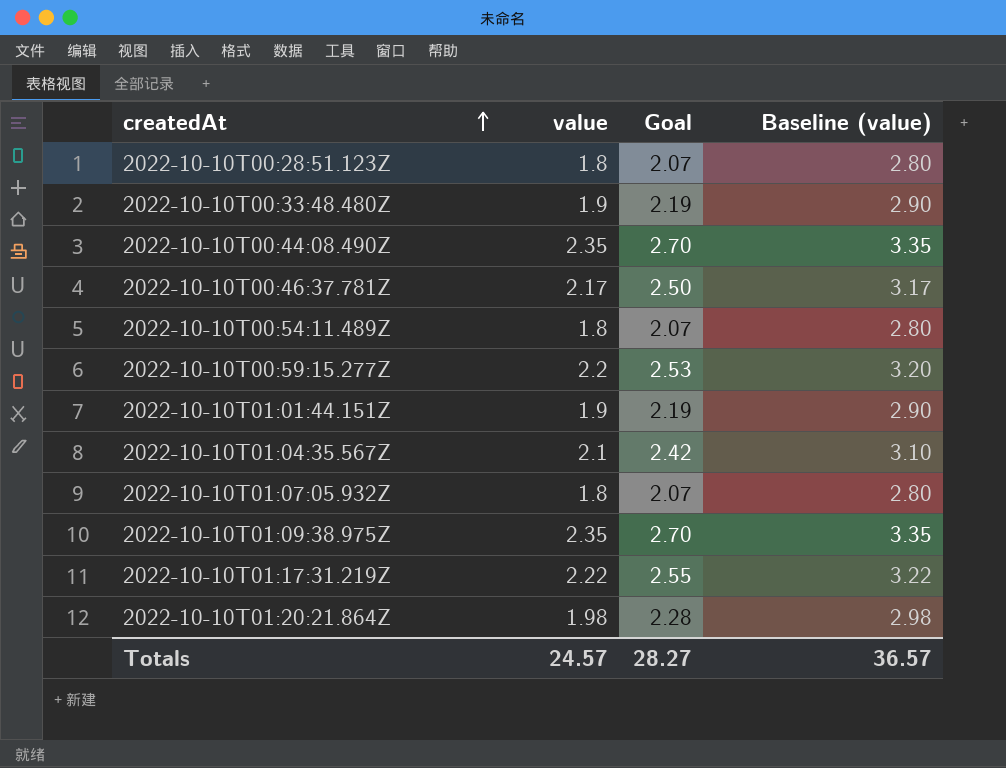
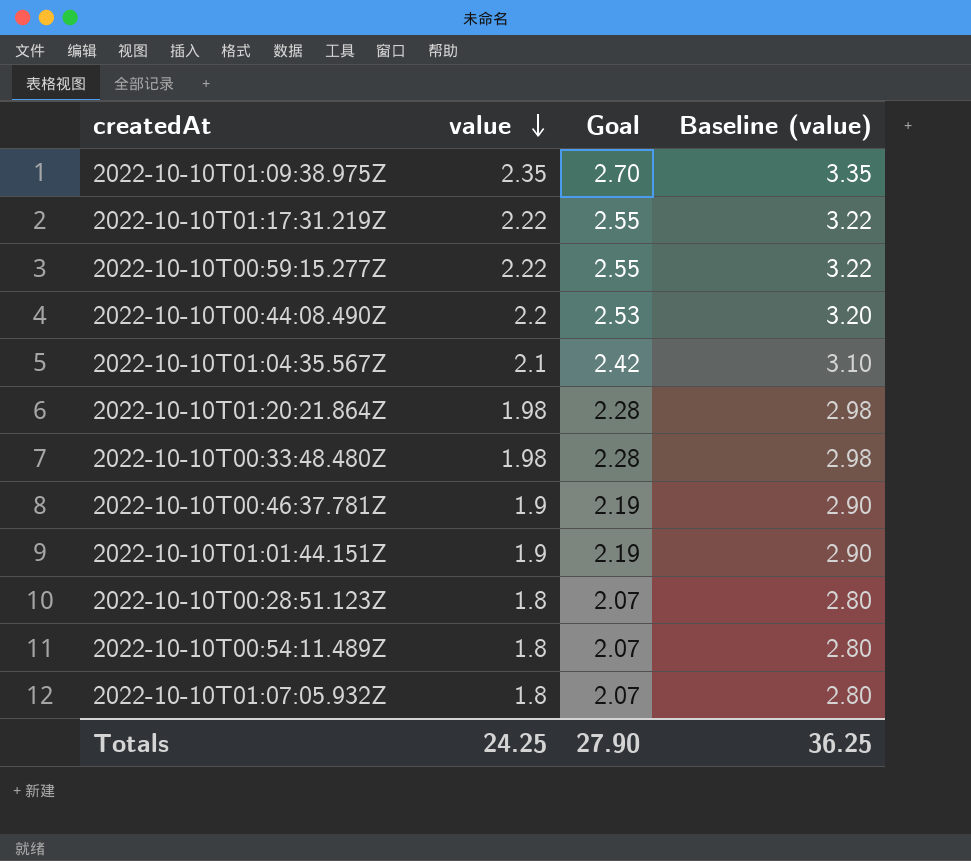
row order: createdAt ascending -> value descending
2022-10-10T00:59:15.277Z | value: 2.2 -> 2.22
2022-10-10T00:59:15.277Z | Goal: 2.53 -> 2.55
2022-10-10T00:59:15.277Z | Baseline (value): 3.20 -> 3.22
2022-10-10T00:44:08.490Z | value: 2.35 -> 2.2
2022-10-10T00:44:08.490Z | Goal: 2.70 -> 2.53
2022-10-10T00:44:08.490Z | Baseline (value): 3.35 -> 3.20
2022-10-10T00:33:48.480Z | value: 1.9 -> 1.98
2022-10-10T00:33:48.480Z | Goal: 2.19 -> 2.28
2022-10-10T00:33:48.480Z | Baseline (value): 2.90 -> 2.98
2022-10-10T00:46:37.781Z | value: 2.17 -> 1.9
2022-10-10T00:46:37.781Z | Goal: 2.50 -> 2.19
2022-10-10T00:46:37.781Z | Baseline (value): 3.17 -> 2.90
Totals | value: 24.57 -> 24.25
Totals | Goal: 28.27 -> 27.90
Totals | Baseline (value): 36.57 -> 36.25

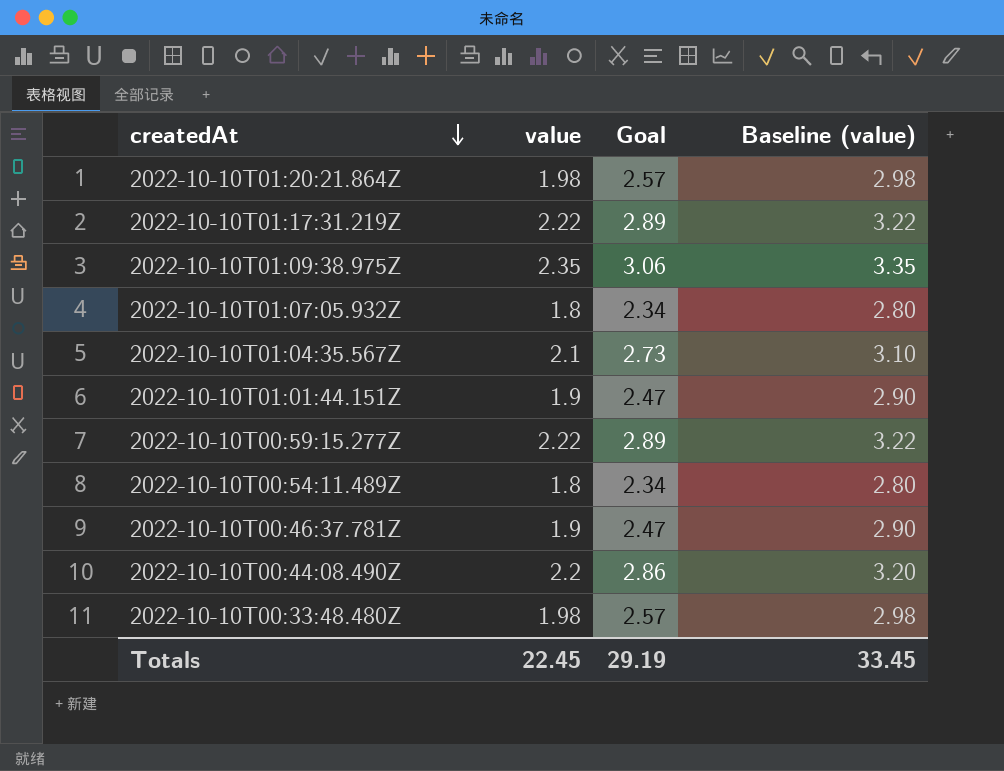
row order: value descending -> createdAt descending
column Goal | formula: [value] * 1.15 -> [value] * 1.3
row 2022-10-10T00:28:51.123Z: 1.8 | 2.07 | 2.80 -> none
Totals | value: 24.25 -> 22.45
Totals | Goal: 27.90 -> 29.19
Totals | Baseline (value): 36.25 -> 33.45

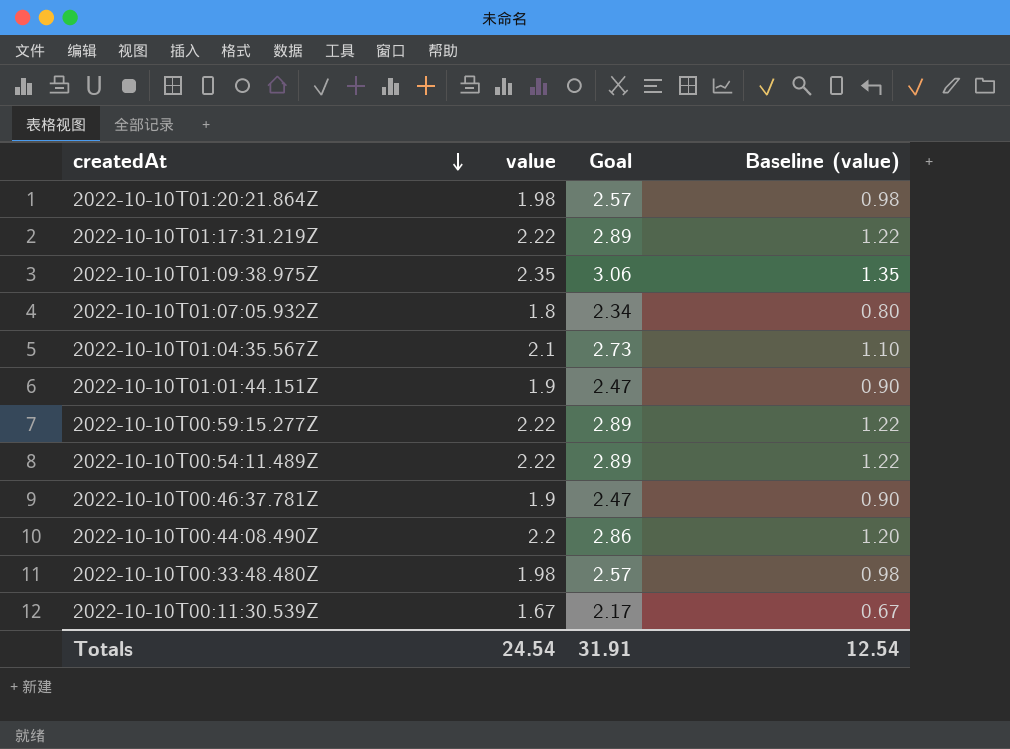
column Baseline (value) | formula: [value] + 1 -> [value] - 1
2022-10-10T00:54:11.489Z | value: 1.8 -> 2.22
2022-10-10T00:54:11.489Z | Goal: 2.34 -> 2.89
row 2022-10-10T00:11:30.539Z: none -> 1.67 | 2.17 | 0.67
Totals | value: 22.45 -> 24.54
Totals | Goal: 29.19 -> 31.91
Totals | Baseline (value): 33.45 -> 12.54

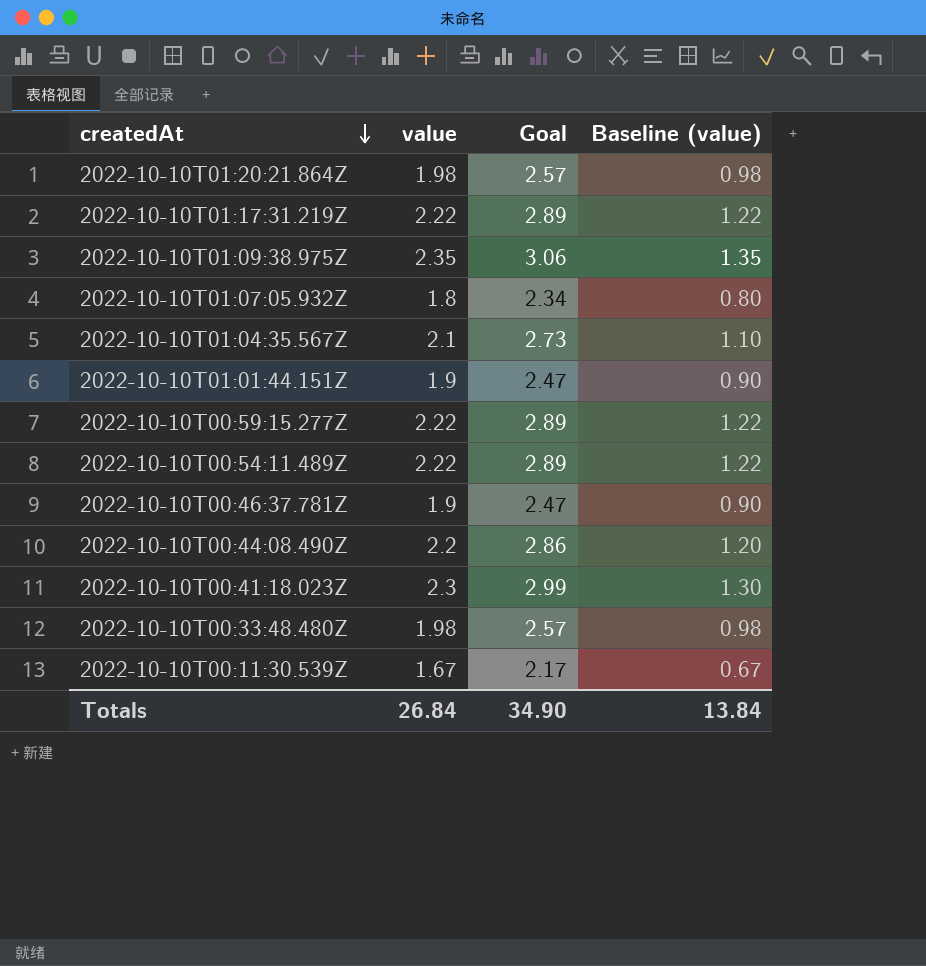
row 2022-10-10T00:41:18.023Z: none -> 2.3 | 2.99 | 1.30
Totals | value: 24.54 -> 26.84
Totals | Goal: 31.91 -> 34.90
Totals | Baseline (value): 12.54 -> 13.84

